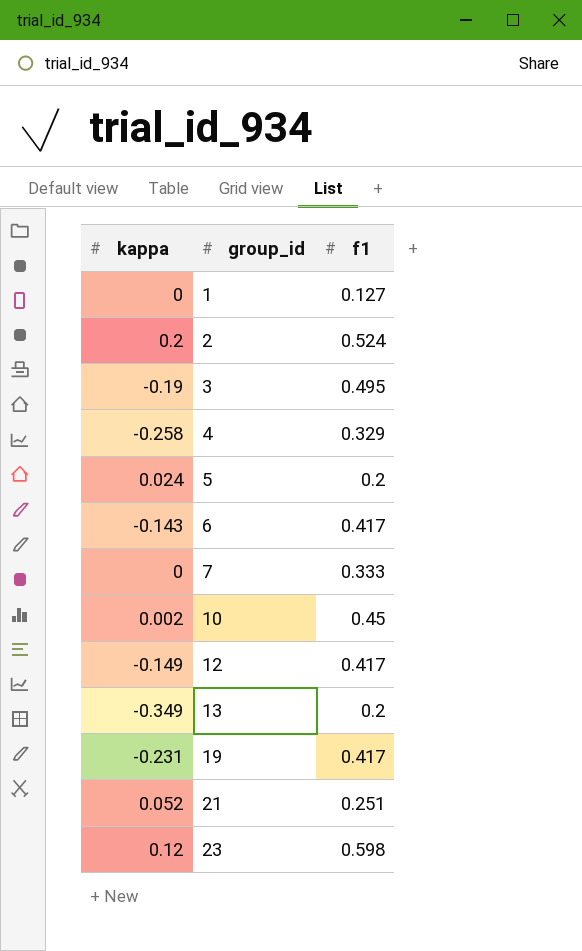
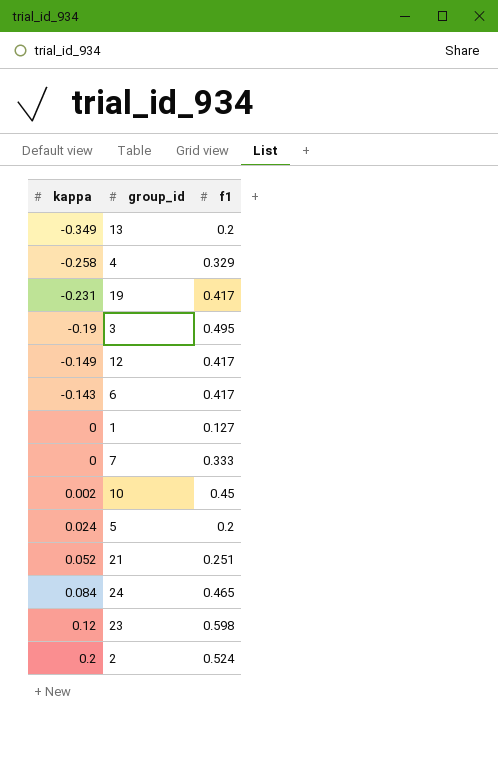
row order: group_id ascending -> kappa ascending
row 24: none -> 0.084 | 0.465

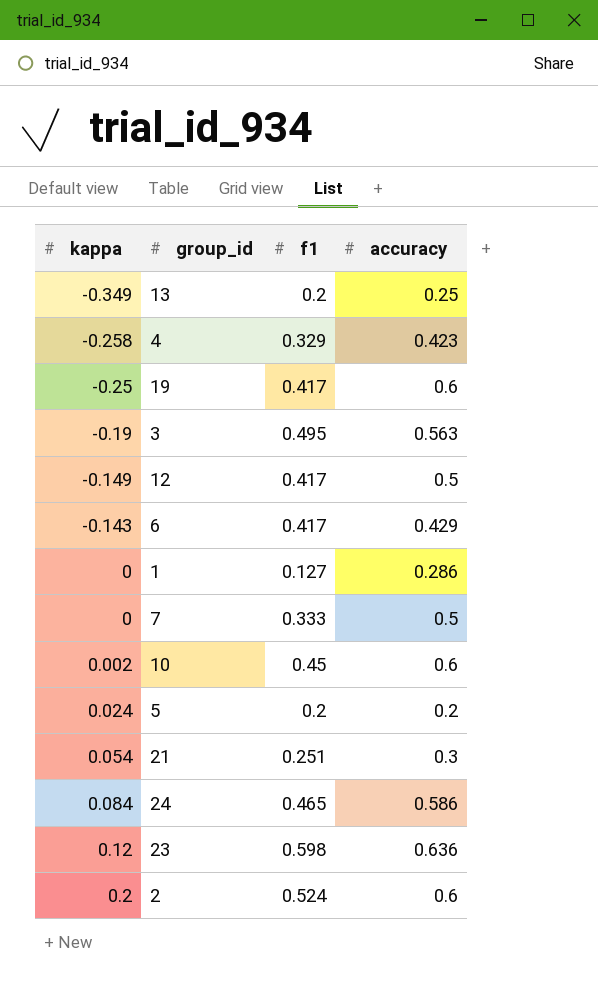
column accuracy | position: none -> 4
19 | kappa: -0.231 -> -0.25
21 | kappa: 0.052 -> 0.054

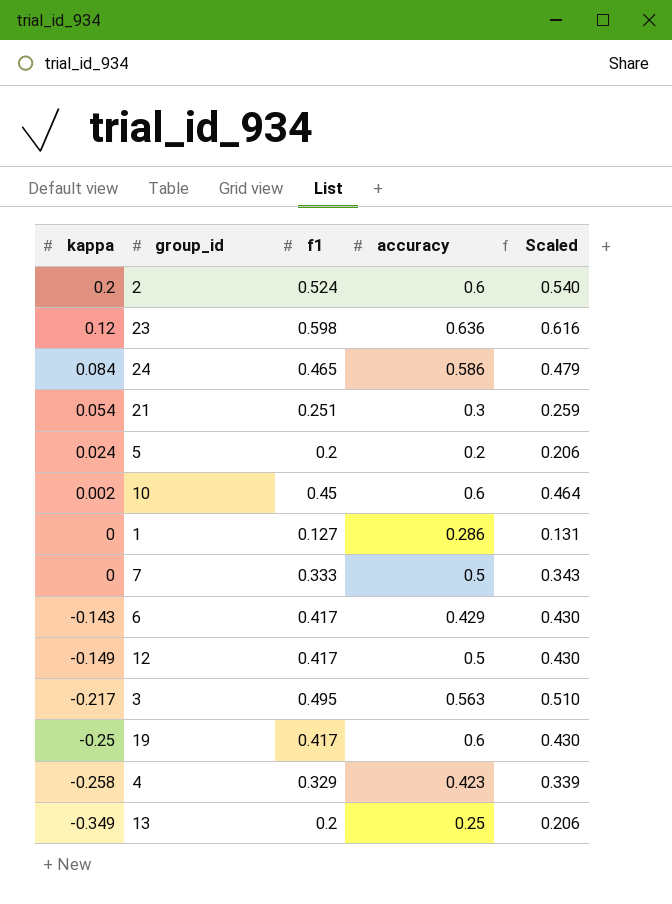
row order: kappa ascending -> kappa descending
column Scaled | formula: none -> [f1] * 1.03
3 | kappa: -0.19 -> -0.217

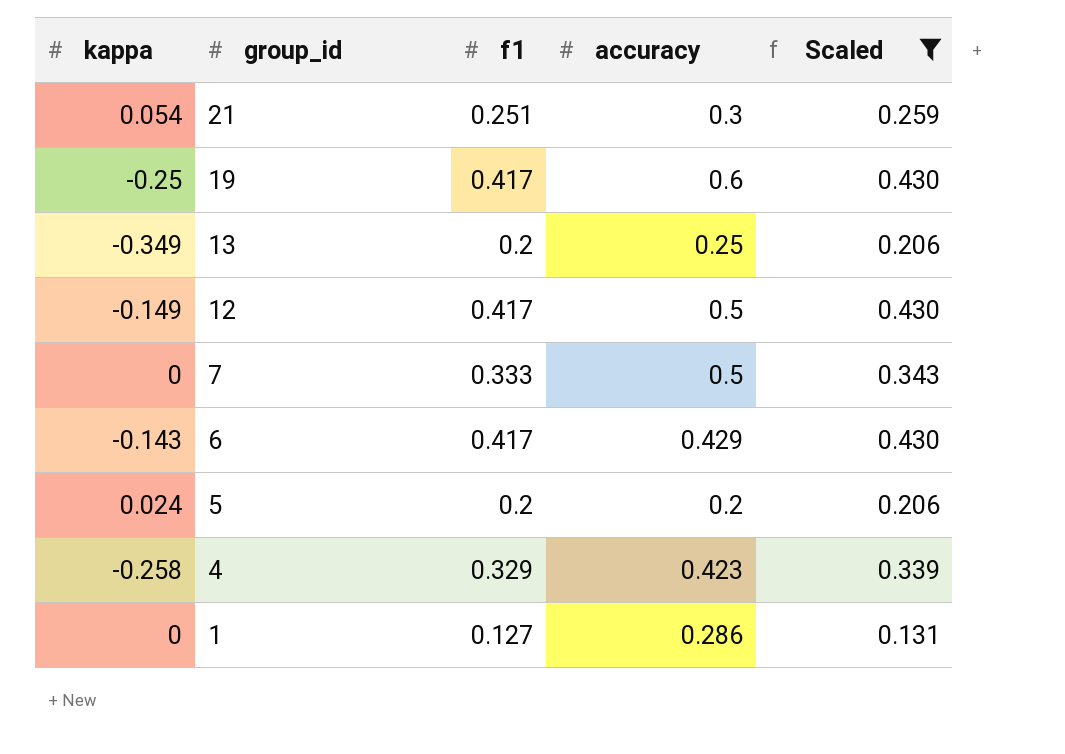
filter: none -> Scaled <= 0.430
row order: kappa descending -> group_id descending

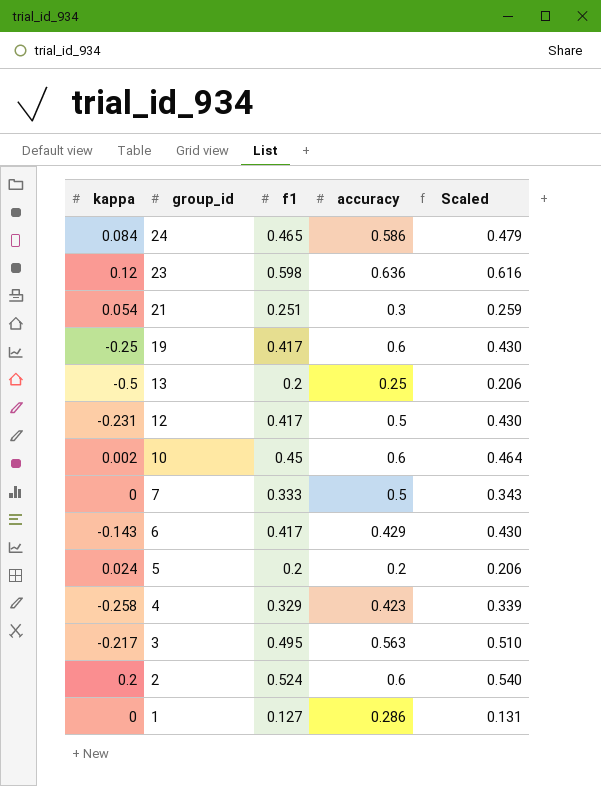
filter: Scaled <= 0.430 -> none
13 | kappa: -0.349 -> -0.5
12 | kappa: -0.149 -> -0.231

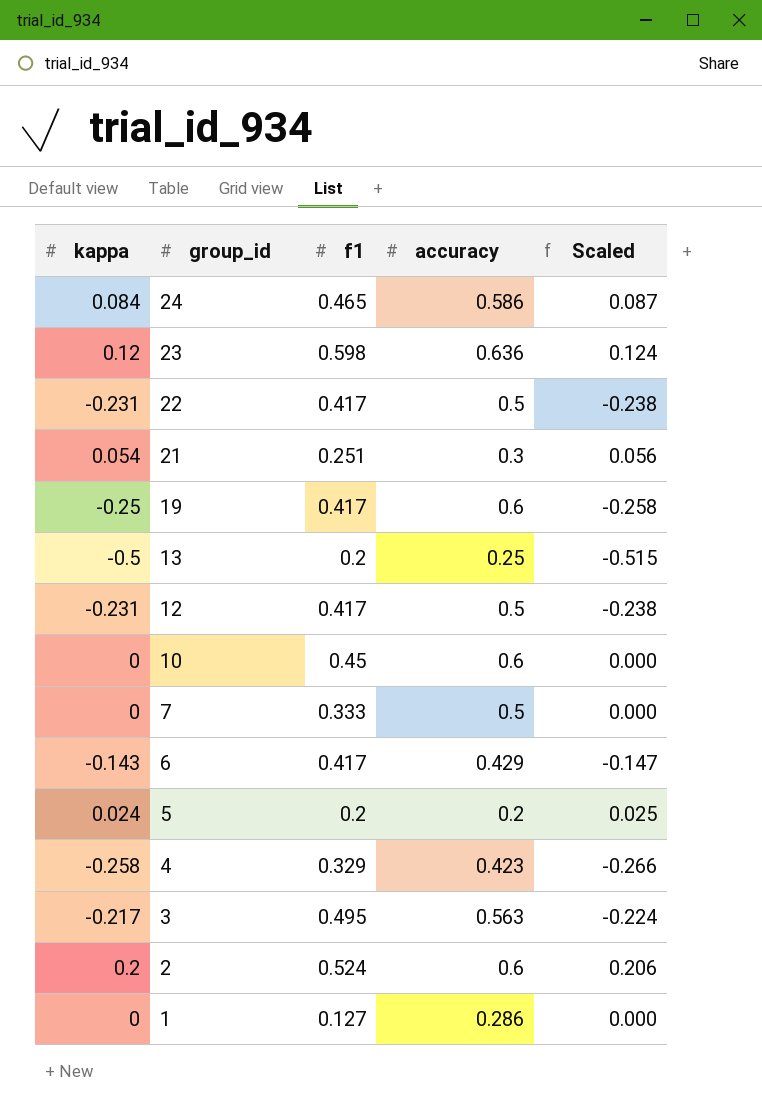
column Scaled | formula: [f1] * 1.03 -> [kappa] * 1.03
row 22: none -> -0.231 | 0.417 | 0.5 | -0.238
10 | kappa: 0.002 -> 0

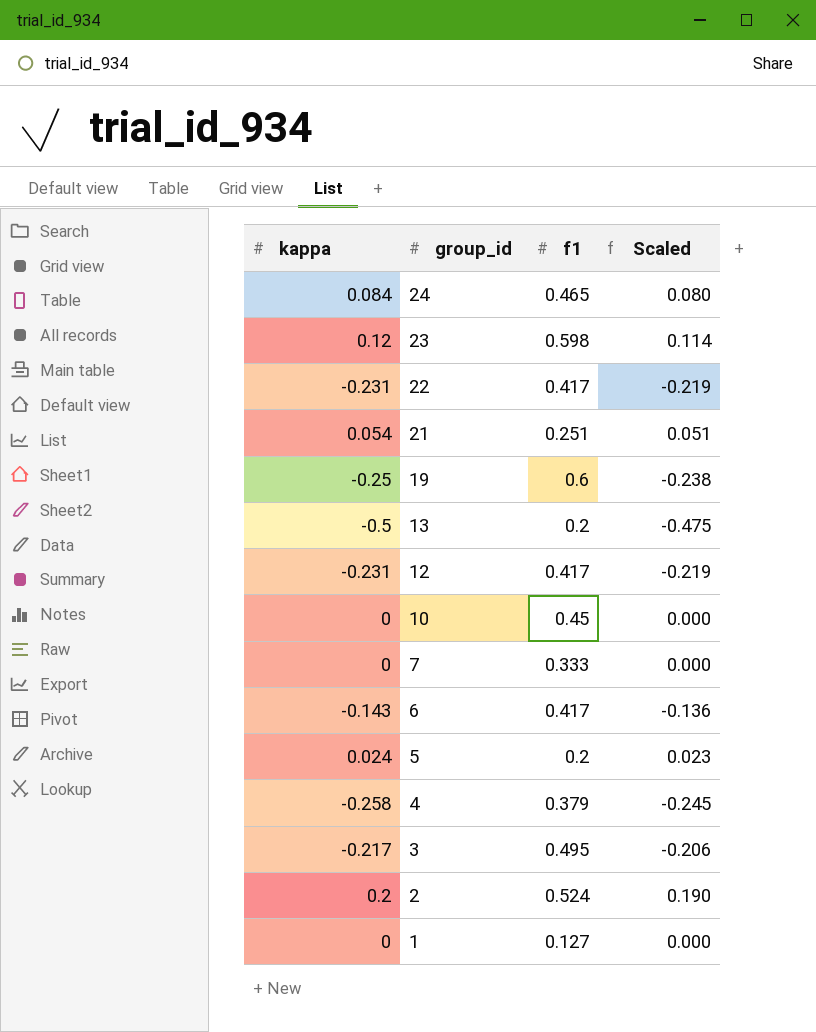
column accuracy | position: 4 -> none
column Scaled | formula: [kappa] * 1.03 -> [kappa] * 0.95
19 | f1: 0.417 -> 0.6
4 | f1: 0.329 -> 0.379

